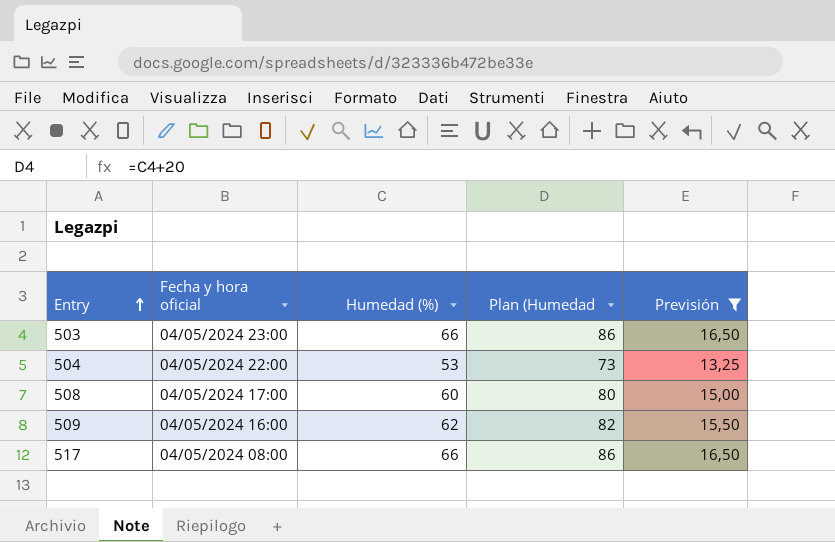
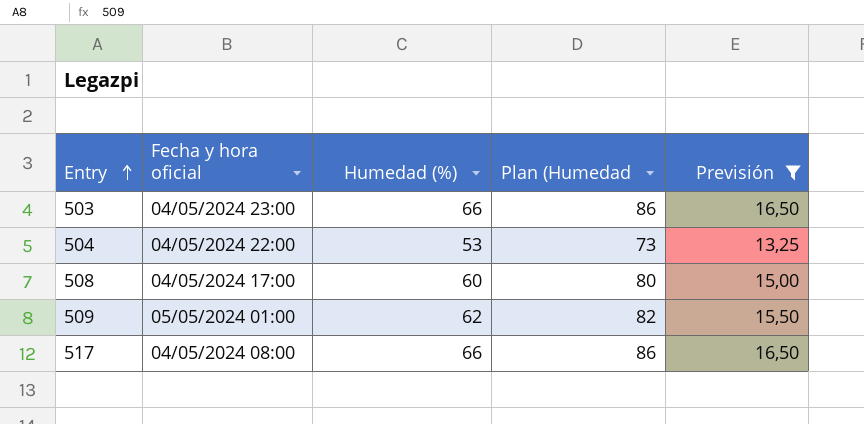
509 | Fecha y hora oficial: 04/05/2024 16:00 -> 05/05/2024 01:00

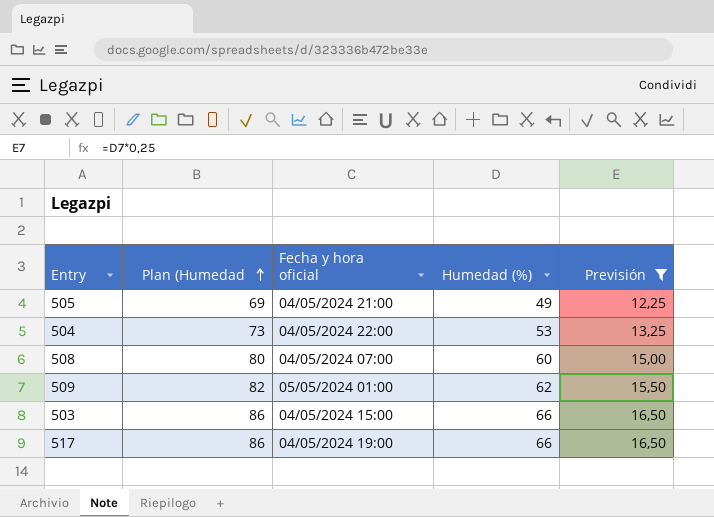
row order: Entry ascending -> Plan (Humedad ascending
column Plan (Humedad | position: 4 -> 2
row 505: none -> 69 | 04/05/2024 21:00 | 49 | 12,25
508 | Fecha y hora oficial: 04/05/2024 17:00 -> 04/05/2024 07:00
503 | Fecha y hora oficial: 04/05/2024 23:00 -> 04/05/2024 15:00
517 | Fecha y hora oficial: 04/05/2024 08:00 -> 04/05/2024 19:00

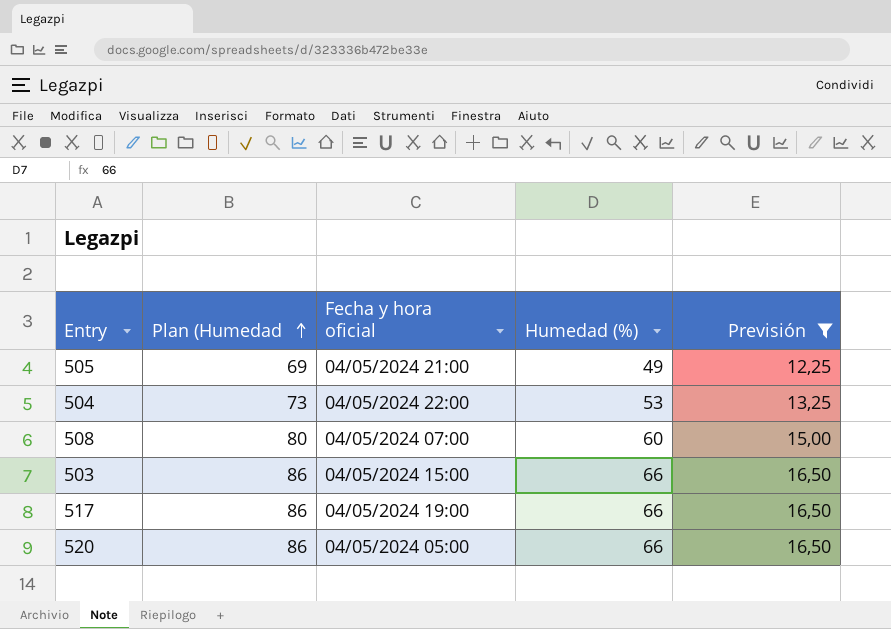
row 509: 82 | 05/05/2024 01:00 | 62 | 15,50 -> none
row 520: none -> 86 | 04/05/2024 05:00 | 66 | 16,50

